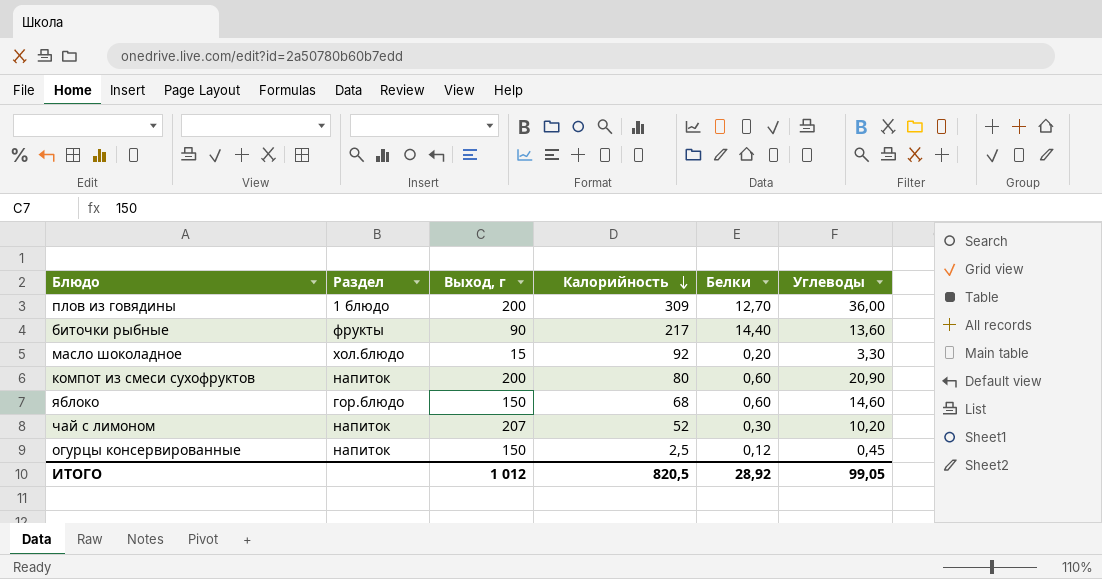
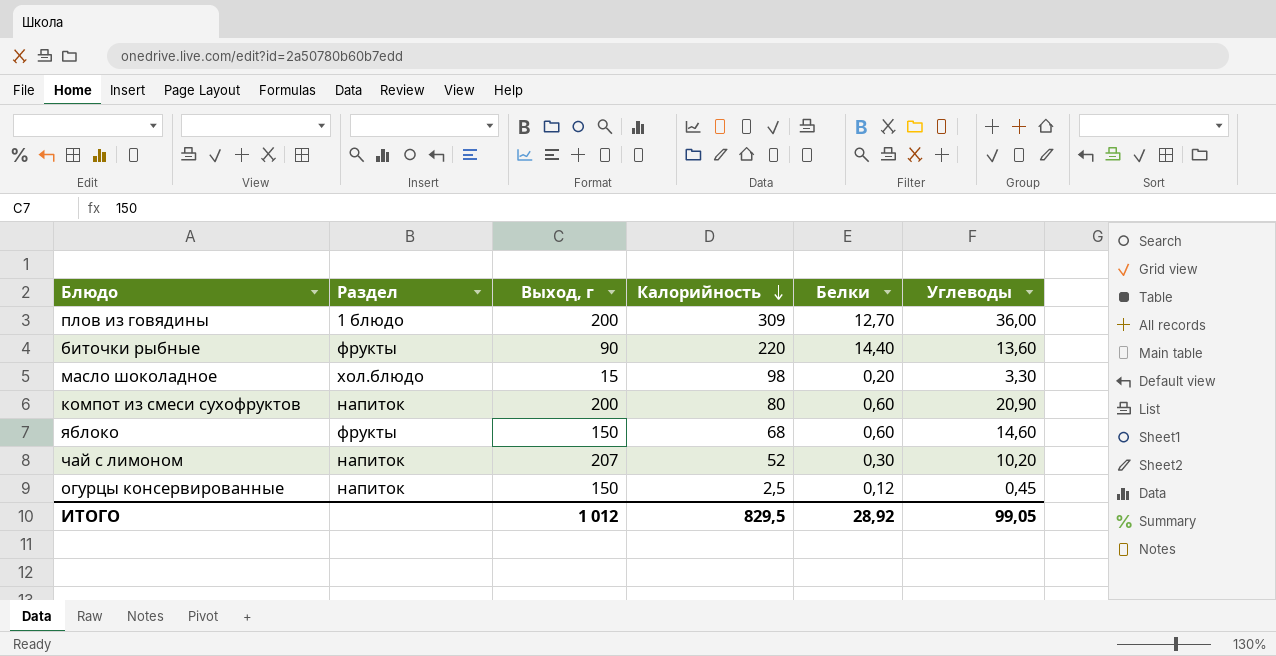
биточки рыбные | Калорийность: 217 -> 220
масло шоколадное | Калорийность: 92 -> 98
яблоко | Раздел: гор.блюдо -> фрукты
ИТОГО | Калорийность: 820,5 -> 829,5

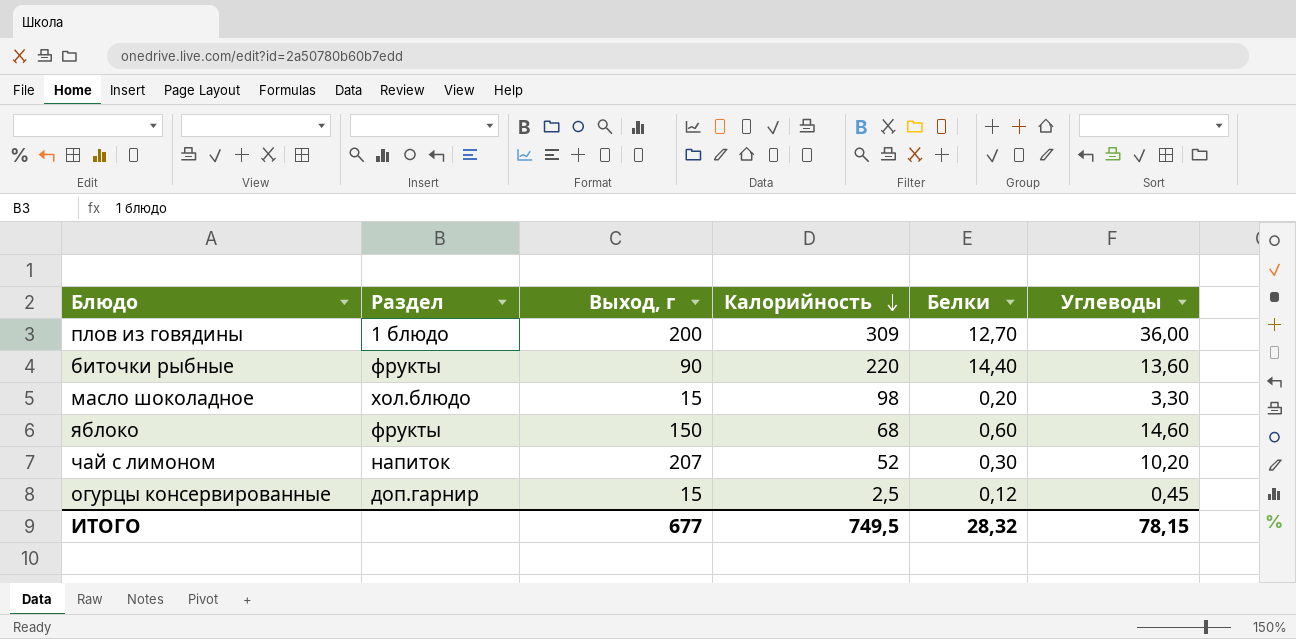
row компот из смеси сухофруктов: напиток | 200 | 80 | 0,60 | 20,90 -> none
огурцы консервированные | Раздел: напиток -> доп.гарнир
огурцы консервированные | Выход, г: 150 -> 15
ИТОГО | Выход, г: 1 012 -> 677
ИТОГО | Калорийность: 829,5 -> 749,5
ИТОГО | Белки: 28,92 -> 28,32
ИТОГО | Углеводы: 99,05 -> 78,15

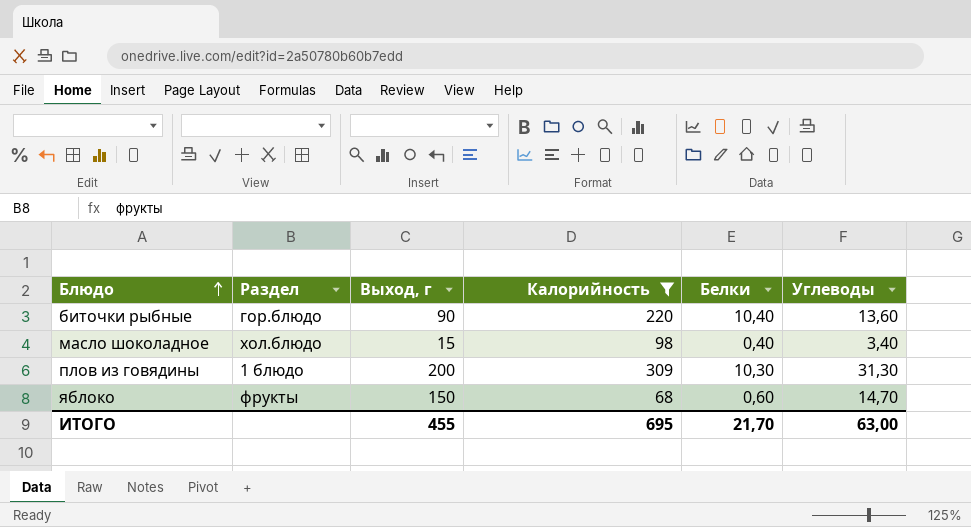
filter: none -> Калорийность >= 68
row order: Калорийность descending -> Блюдо ascending
биточки рыбные | Раздел: фрукты -> гор.блюдо
биточки рыбные | Белки: 14,40 -> 10,40
масло шоколадное | Белки: 0,20 -> 0,40
масло шоколадное | Углеводы: 3,30 -> 3,40
плов из говядины | Белки: 12,70 -> 10,30
плов из говядины | Углеводы: 36,00 -> 31,30
яблоко | Углеводы: 14,60 -> 14,70
ИТОГО | Выход, г: 677 -> 455
ИТОГО | Калорийность: 749,5 -> 695
ИТОГО | Белки: 28,32 -> 21,70
ИТОГО | Углеводы: 78,15 -> 63,00

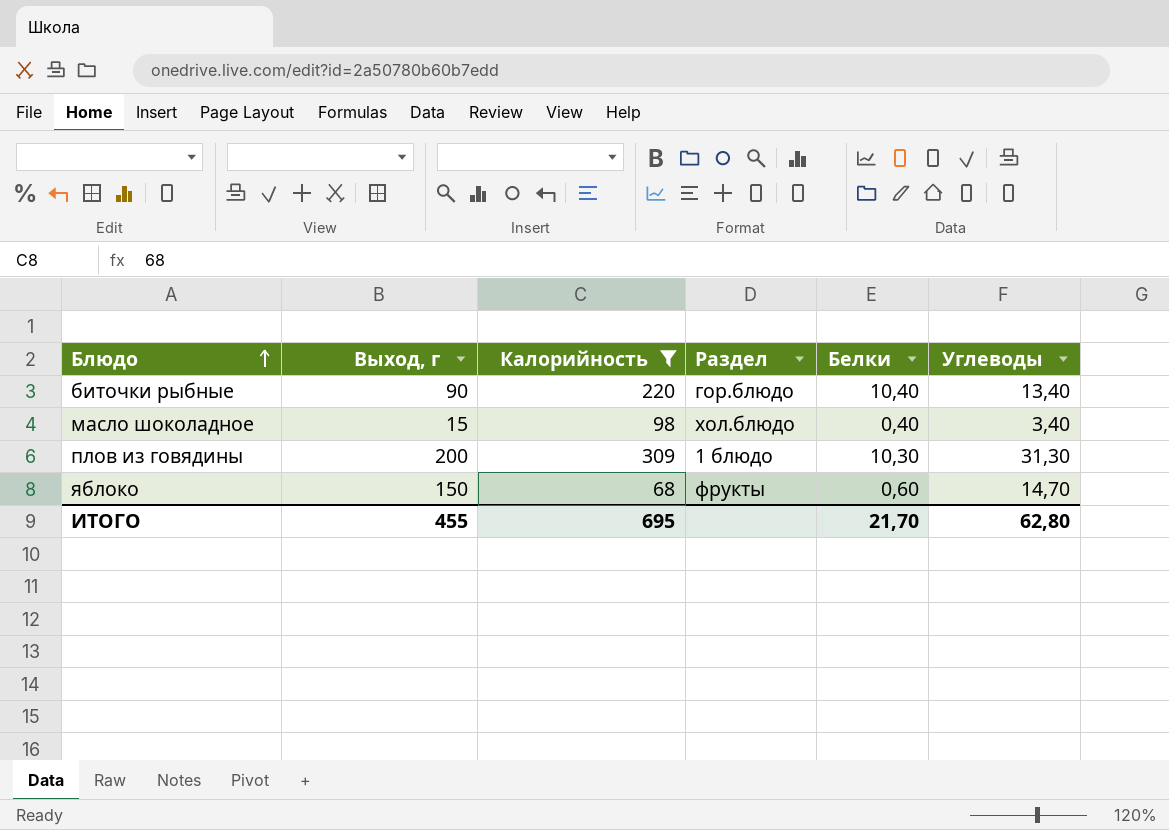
column Раздел | position: 2 -> 4
биточки рыбные | Углеводы: 13,60 -> 13,40
ИТОГО | Углеводы: 63,00 -> 62,80

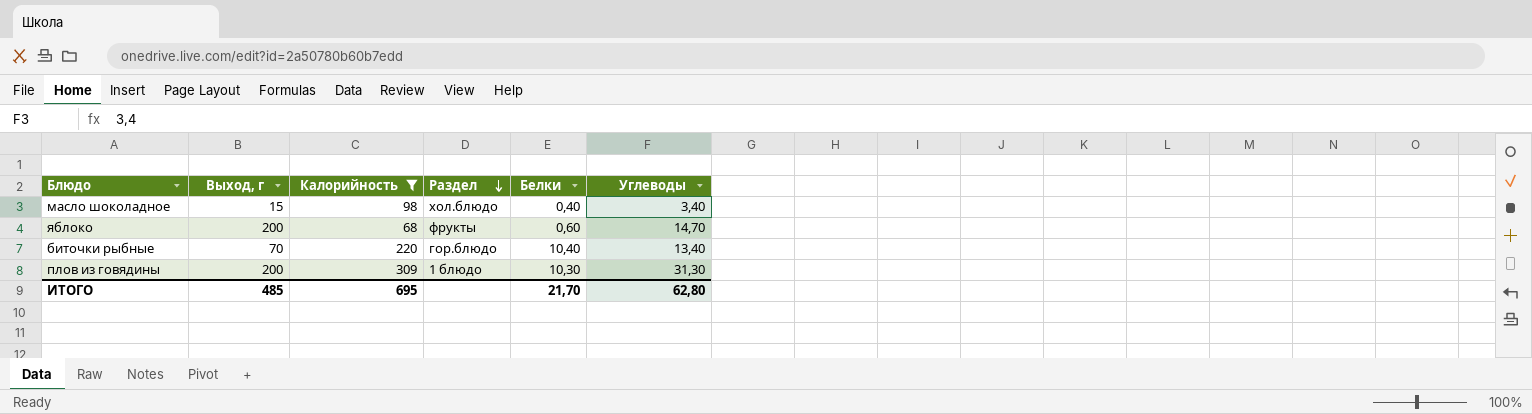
row order: Блюдо ascending -> Раздел descending
яблоко | Выход, г: 150 -> 200
биточки рыбные | Выход, г: 90 -> 70
ИТОГО | Выход, г: 455 -> 485

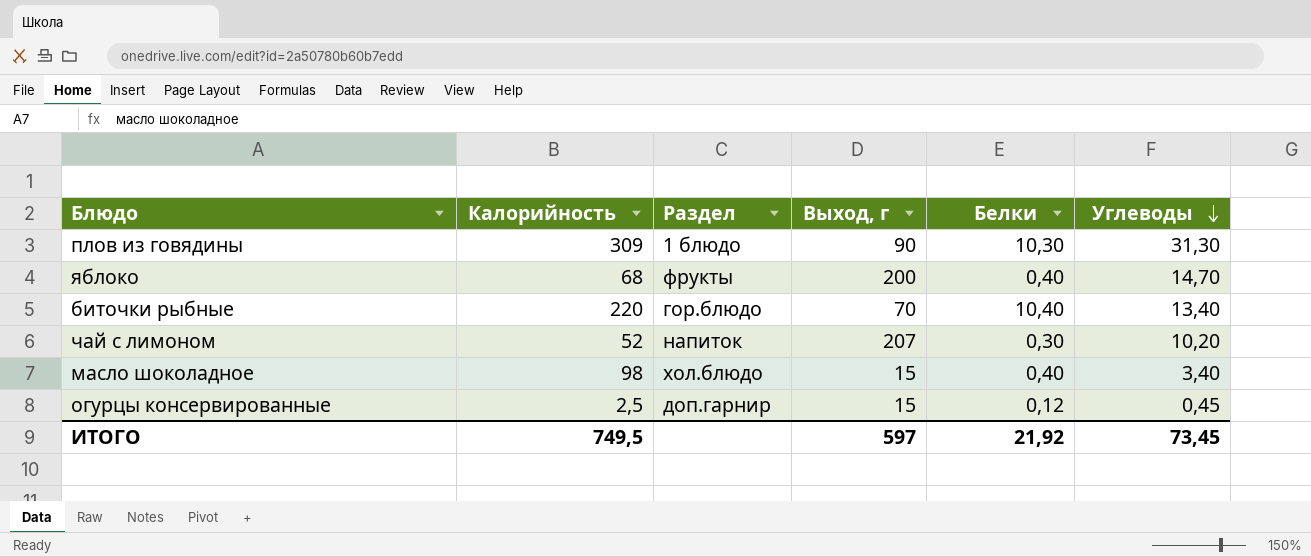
filter: Калорийность >= 68 -> none
row order: Раздел descending -> Углеводы descending
column Выход, г | position: 2 -> 4
плов из говядины | Выход, г: 200 -> 90
яблоко | Белки: 0,60 -> 0,40
ИТОГО | Калорийность: 695 -> 749,5
ИТОГО | Выход, г: 485 -> 597
ИТОГО | Белки: 21,70 -> 21,92
ИТОГО | Углеводы: 62,80 -> 73,45

